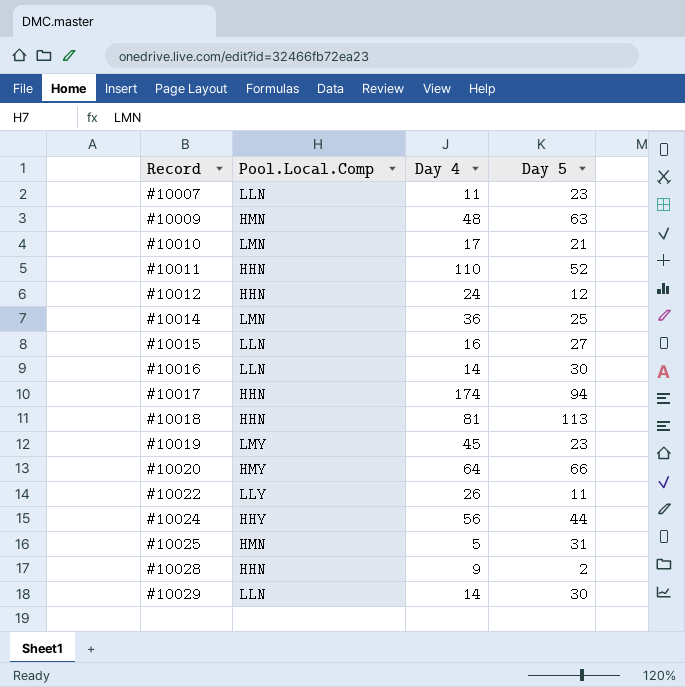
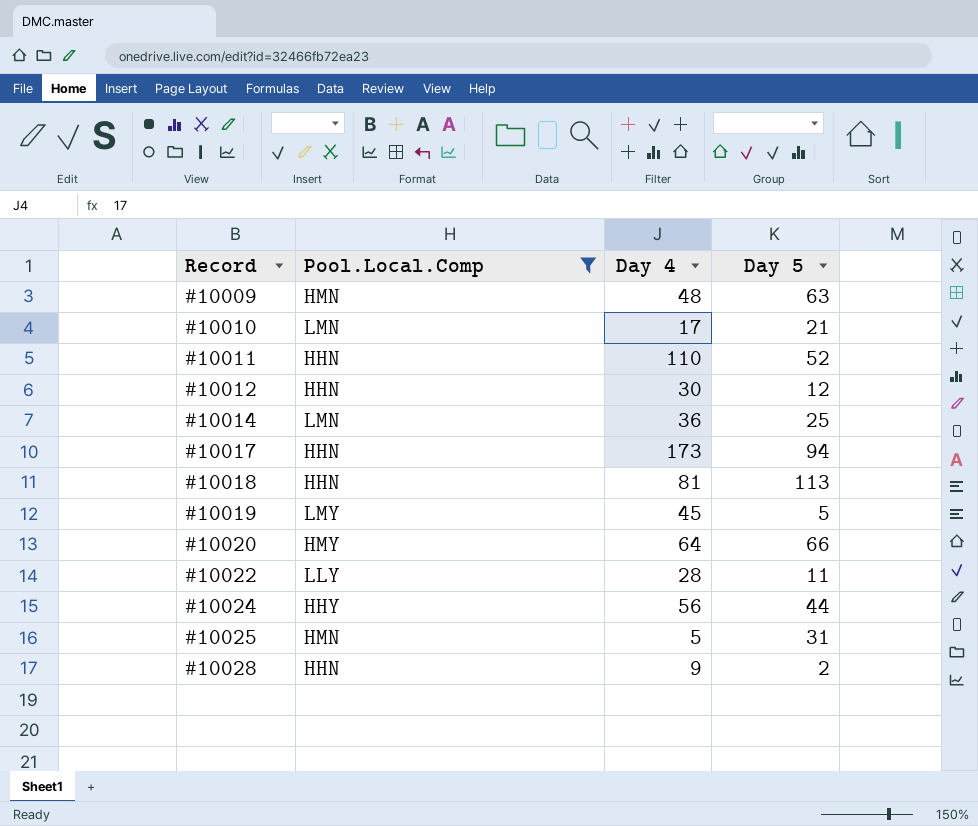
filter: none -> Pool.Local.Comp != LLN
#10012 | Day 4: 24 -> 30
#10017 | Day 4: 174 -> 173
#10019 | Day 5: 23 -> 5
#10022 | Day 4: 26 -> 28

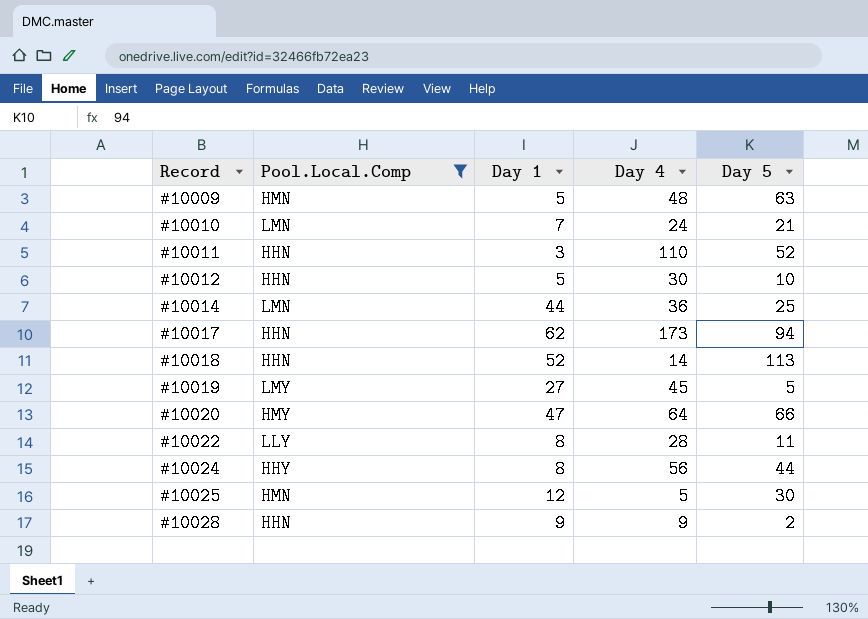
column Day 1 | position: none -> 3
#10010 | Day 4: 17 -> 24
#10012 | Day 5: 12 -> 10
#10018 | Day 4: 81 -> 14
#10025 | Day 5: 31 -> 30

